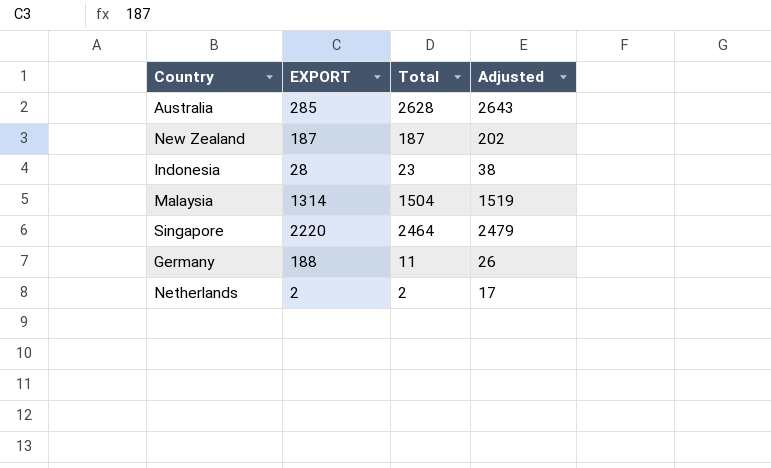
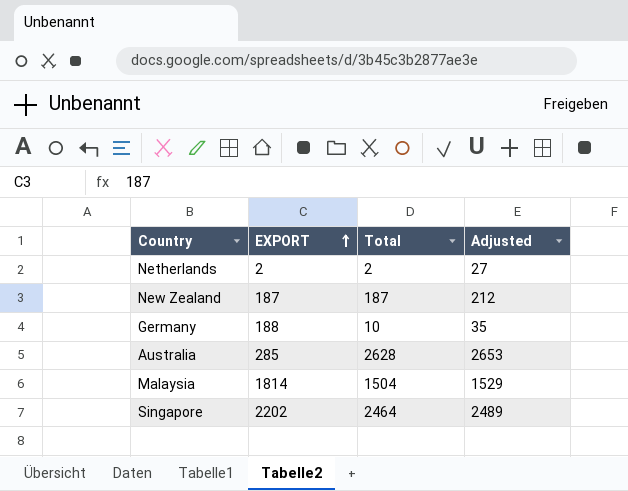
row order: none -> EXPORT ascending
column Adjusted | formula: [Total] + 15 -> [Total] + 25
row Indonesia: 28 | 23 | 38 -> none
Germany | Total: 11 -> 10
Malaysia | EXPORT: 1314 -> 1814
Singapore | EXPORT: 2220 -> 2202

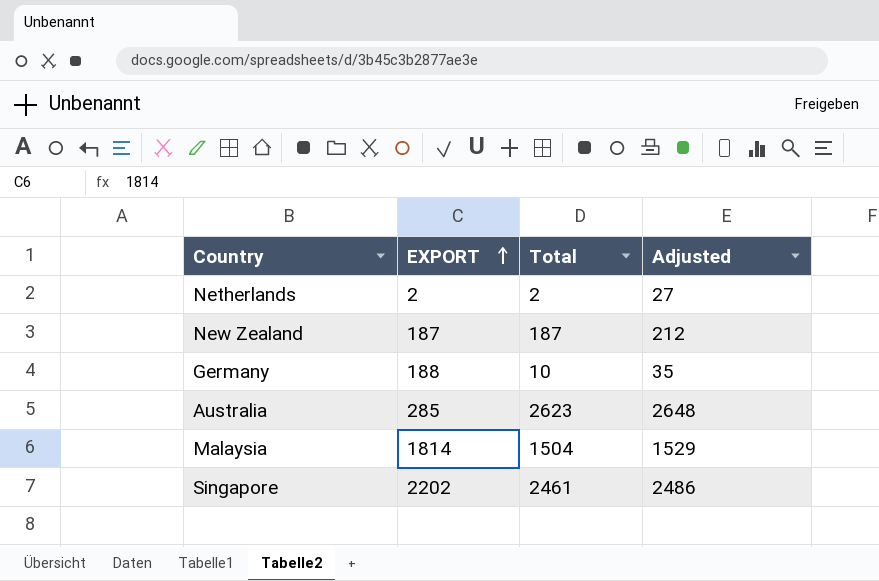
Australia | Total: 2628 -> 2623
Australia | Adjusted: 2653 -> 2648
Singapore | Total: 2464 -> 2461
Singapore | Adjusted: 2489 -> 2486

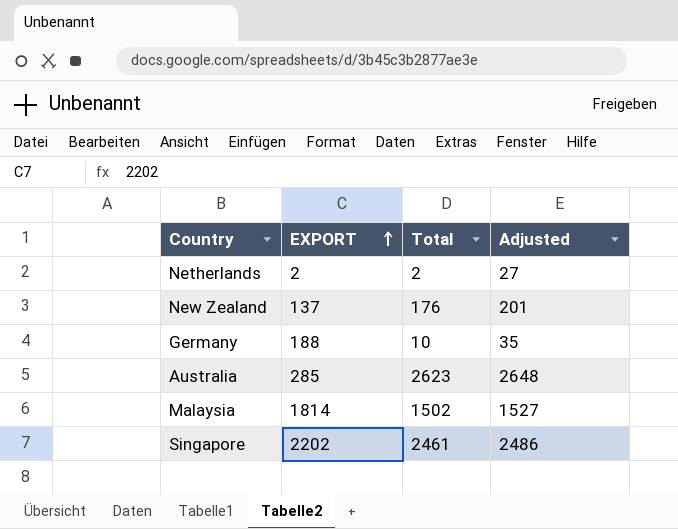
New Zealand | EXPORT: 187 -> 137
New Zealand | Total: 187 -> 176
New Zealand | Adjusted: 212 -> 201
Malaysia | Total: 1504 -> 1502
Malaysia | Adjusted: 1529 -> 1527

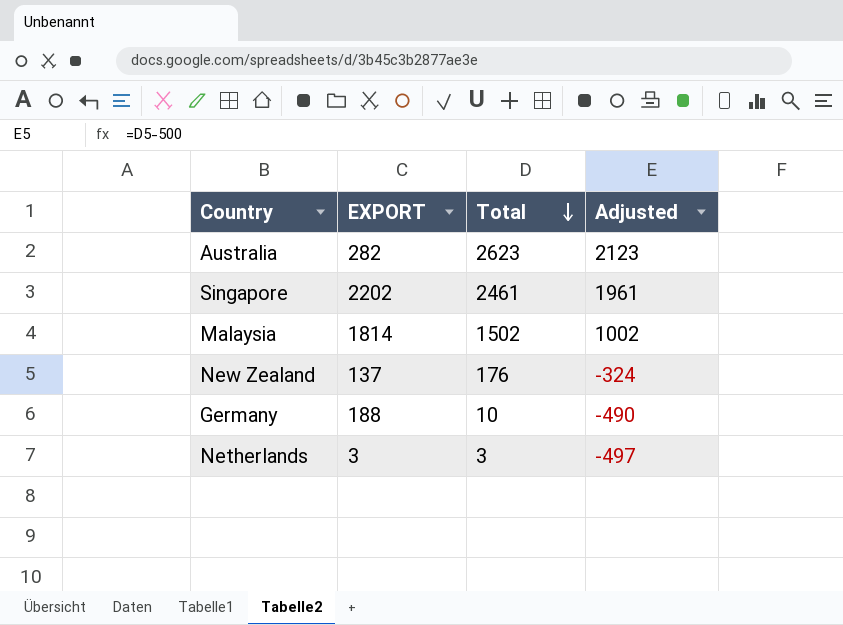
row order: EXPORT ascending -> Total descending
column Adjusted | formula: [Total] + 25 -> [Total] - 500
Australia | EXPORT: 285 -> 282
Netherlands | EXPORT: 2 -> 3
Netherlands | Total: 2 -> 3

